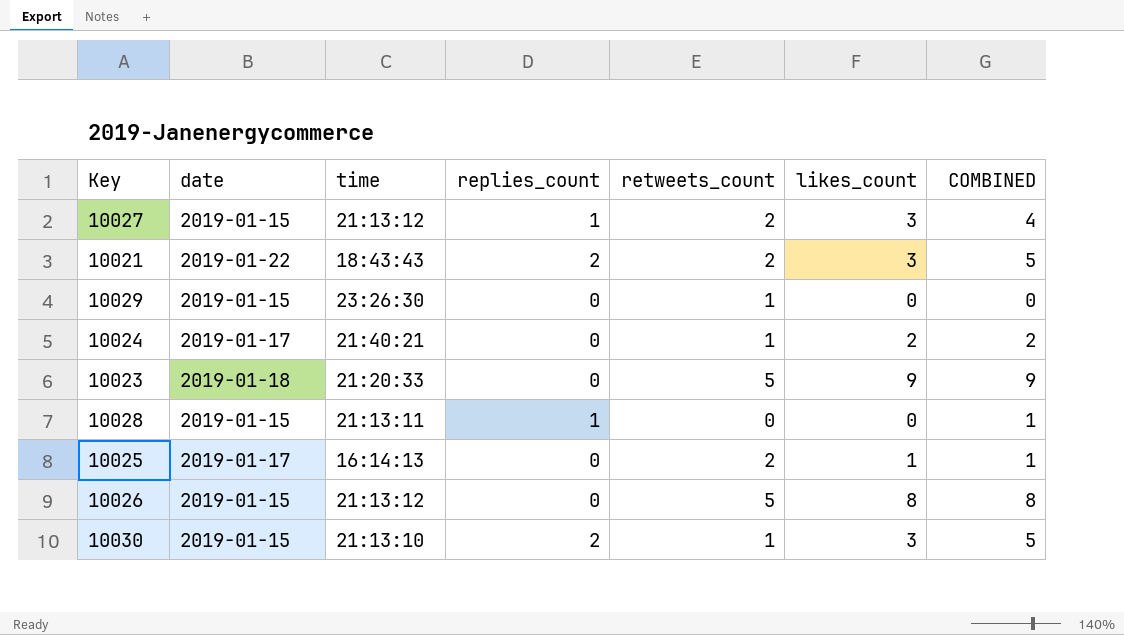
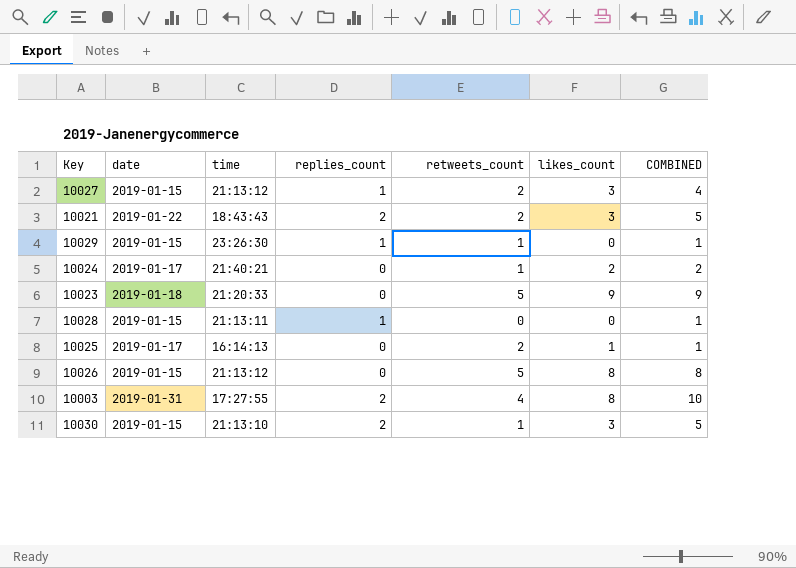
10029 | replies_count: 0 -> 1
10029 | COMBINED: 0 -> 1
row 10003: none -> 2019-01-31 | 17:27:55 | 2 | 4 | 8 | 10

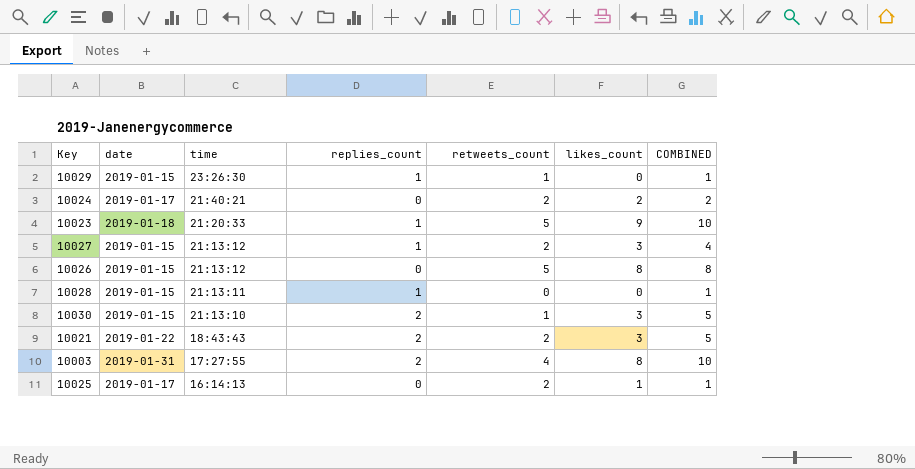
row order: none -> time descending
10024 | retweets_count: 1 -> 2
10023 | replies_count: 0 -> 1
10023 | COMBINED: 9 -> 10

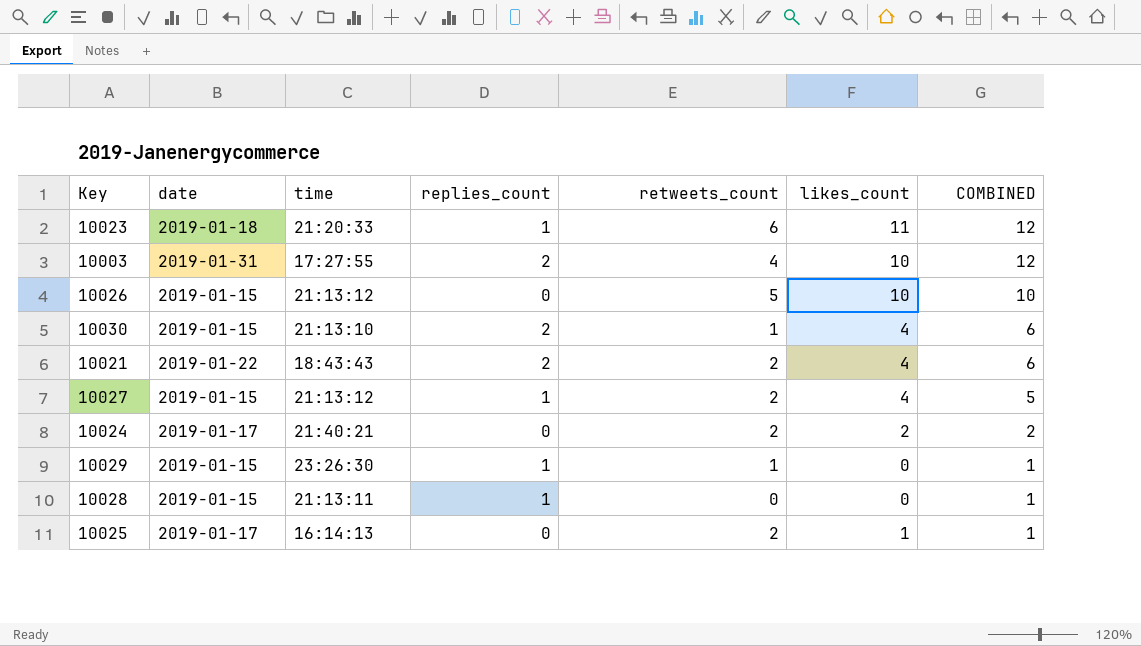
row order: time descending -> COMBINED descending
10023 | retweets_count: 5 -> 6
10023 | likes_count: 9 -> 11
10023 | COMBINED: 10 -> 12
10003 | likes_count: 8 -> 10
10003 | COMBINED: 10 -> 12
10026 | likes_count: 8 -> 10
10026 | COMBINED: 8 -> 10
10030 | likes_count: 3 -> 4
10030 | COMBINED: 5 -> 6
10021 | likes_count: 3 -> 4
10021 | COMBINED: 5 -> 6
10027 | likes_count: 3 -> 4
10027 | COMBINED: 4 -> 5

